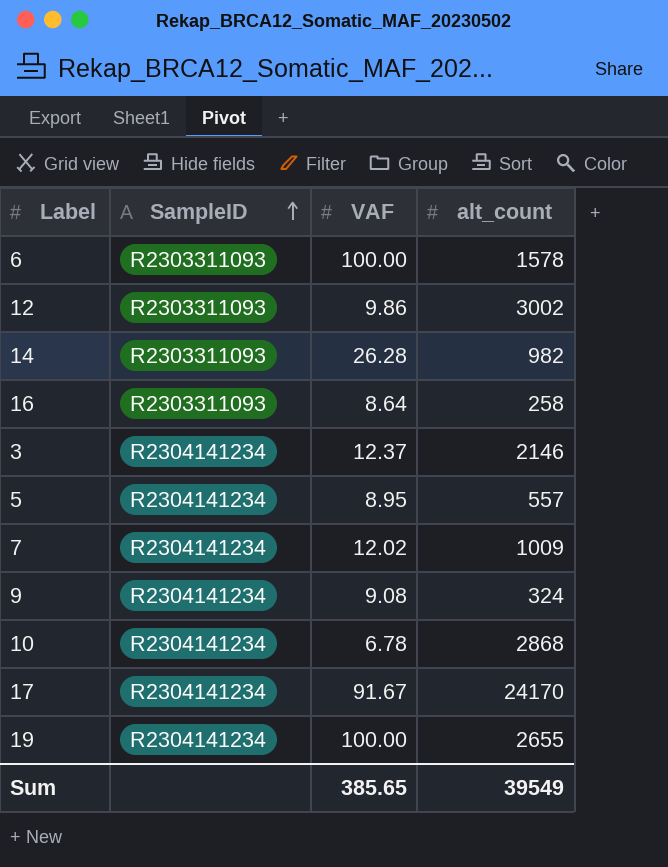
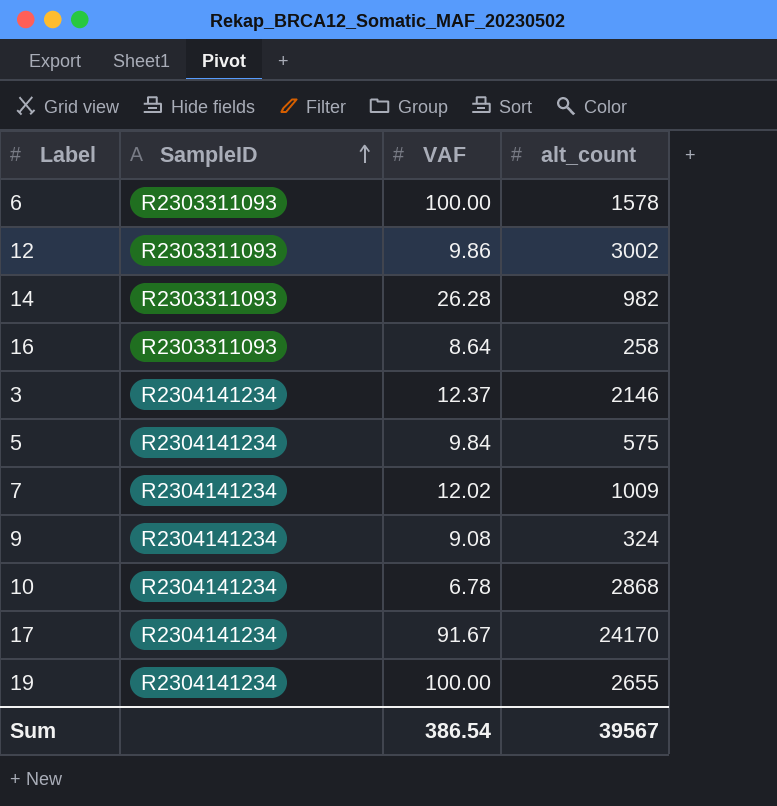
5 | VAF: 8.95 -> 9.84
5 | alt_count: 557 -> 575
Sum | VAF: 385.65 -> 386.54
Sum | alt_count: 39549 -> 39567

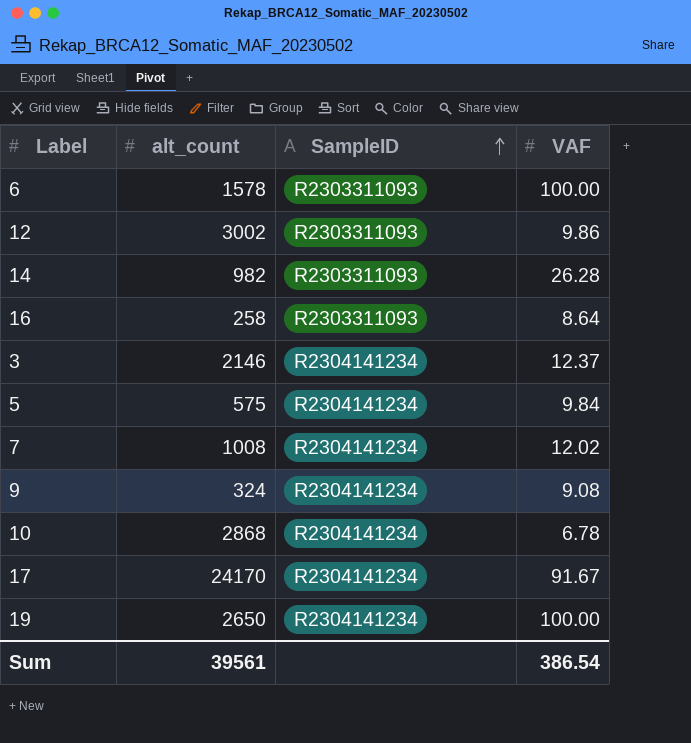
column alt_count | position: 4 -> 2
7 | alt_count: 1009 -> 1008
19 | alt_count: 2655 -> 2650
Sum | alt_count: 39567 -> 39561

